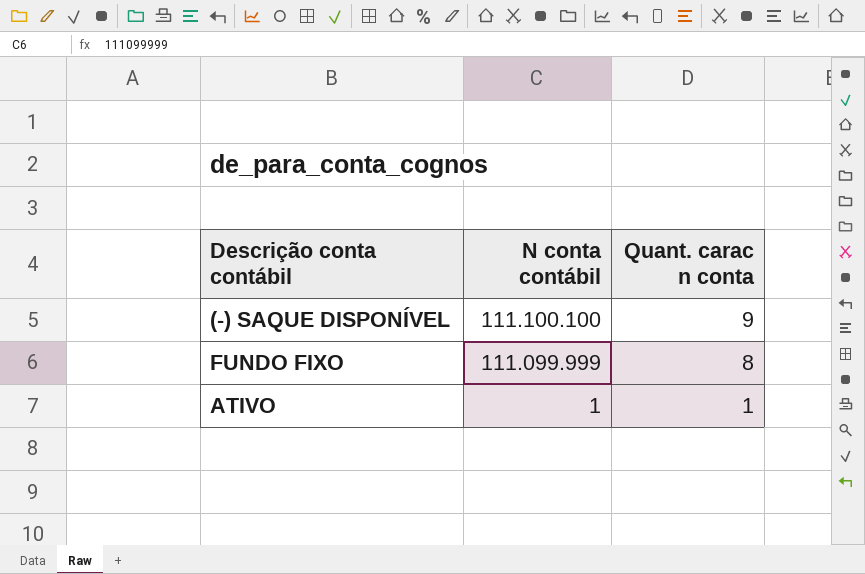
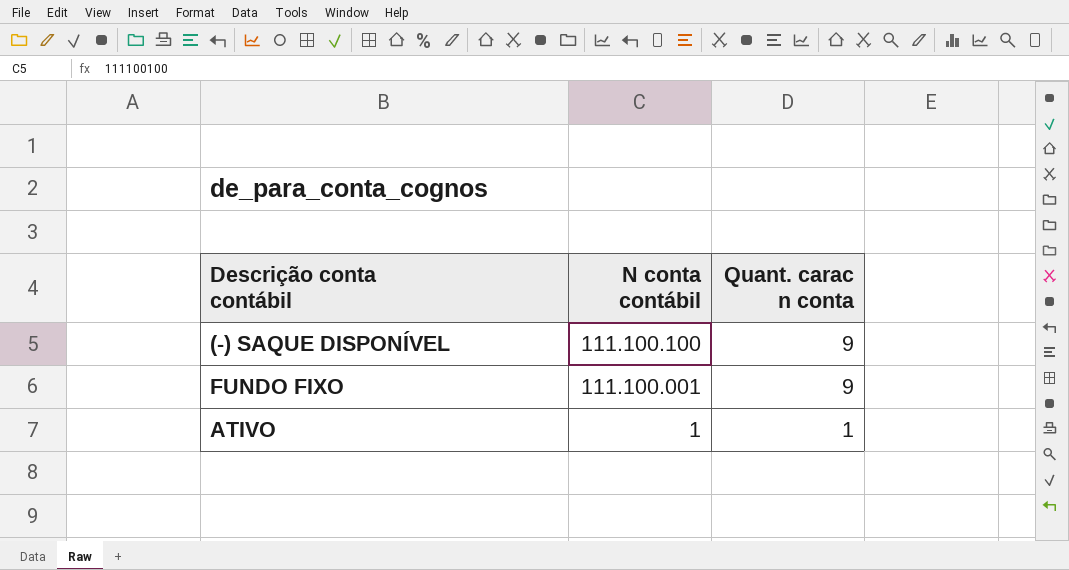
FUNDO FIXO | N conta contábil: 111.099.999 -> 111.100.001
FUNDO FIXO | Quant. carac n conta: 8 -> 9

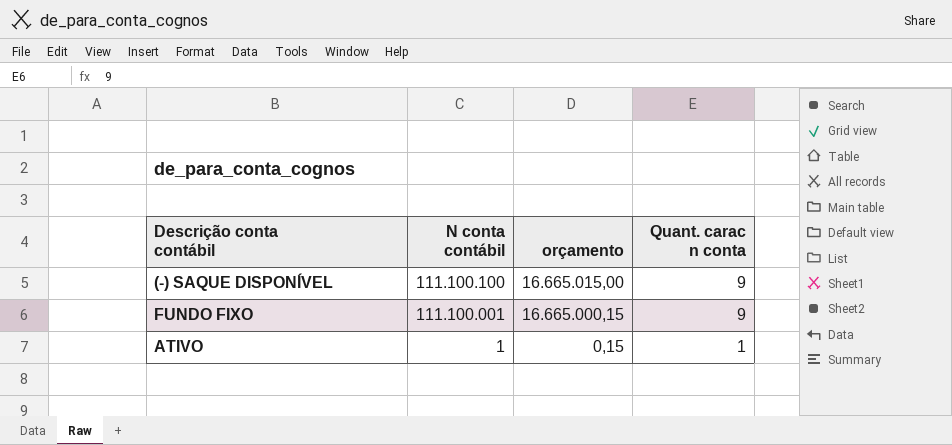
column orçamento | formula: none -> [N conta contábil] * 0,15

